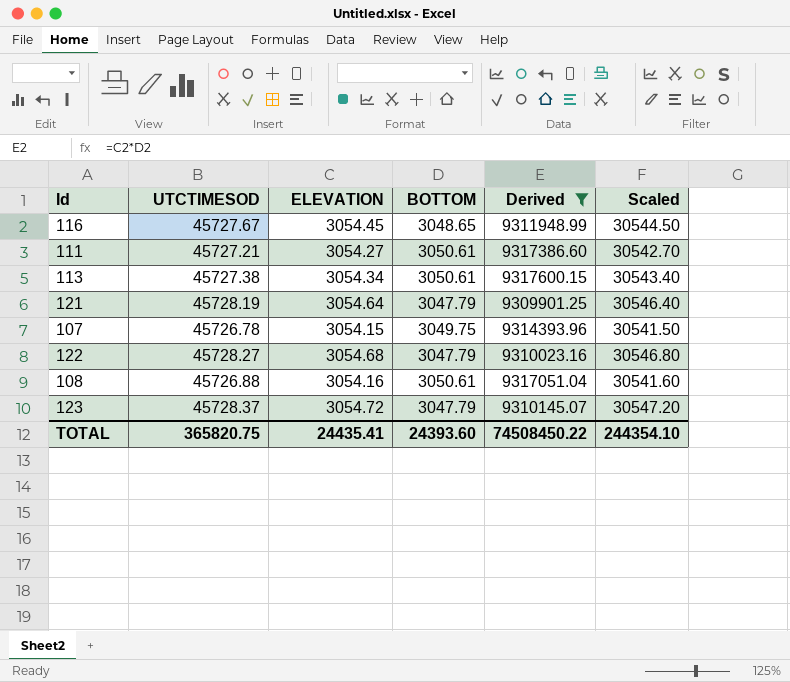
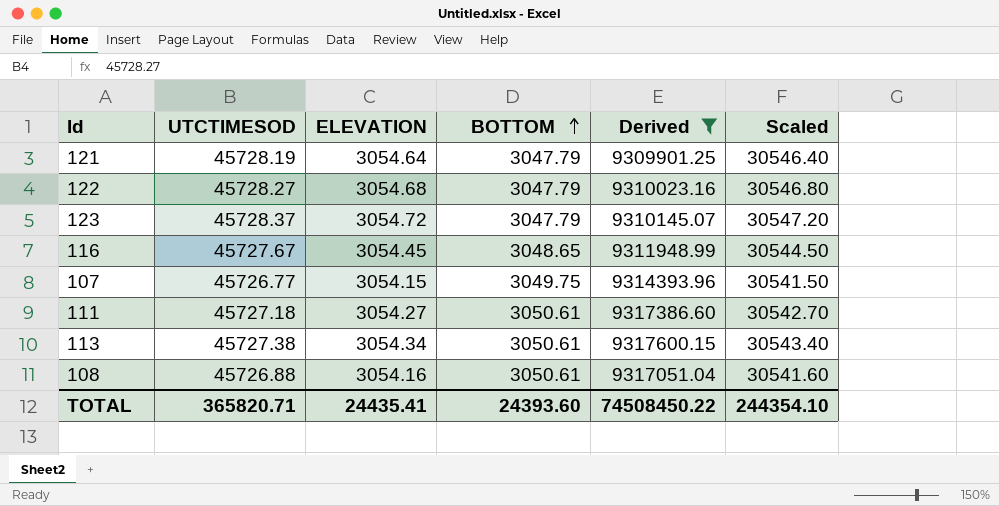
row order: none -> BOTTOM ascending
107 | UTCTIMESOD: 45726.78 -> 45726.77
111 | UTCTIMESOD: 45727.21 -> 45727.18
TOTAL | UTCTIMESOD: 365820.75 -> 365820.71

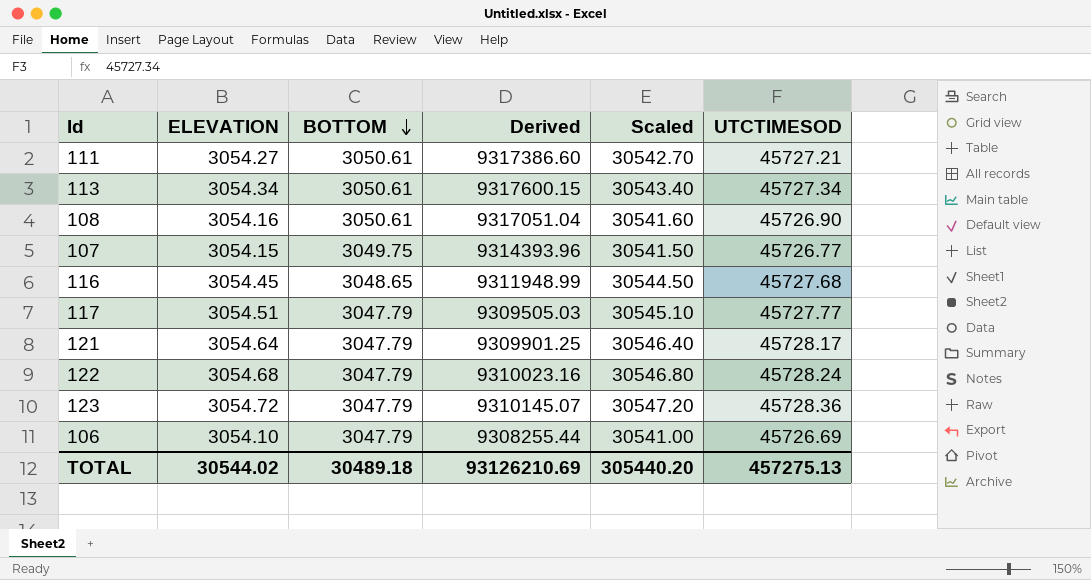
filter: Derived >= 9309901.25 -> none
row order: BOTTOM ascending -> BOTTOM descending
column UTCTIMESOD | position: 2 -> 6
111 | UTCTIMESOD: 45727.18 -> 45727.21
113 | UTCTIMESOD: 45727.38 -> 45727.34
108 | UTCTIMESOD: 45726.88 -> 45726.90
116 | UTCTIMESOD: 45727.67 -> 45727.68
121 | UTCTIMESOD: 45728.19 -> 45728.17
122 | UTCTIMESOD: 45728.27 -> 45728.24
123 | UTCTIMESOD: 45728.37 -> 45728.36
TOTAL | ELEVATION: 24435.41 -> 30544.02
TOTAL | BOTTOM: 24393.60 -> 30489.18
TOTAL | Derived: 74508450.22 -> 93126210.69
TOTAL | Scaled: 244354.10 -> 305440.20
TOTAL | UTCTIMESOD: 365820.71 -> 457275.13

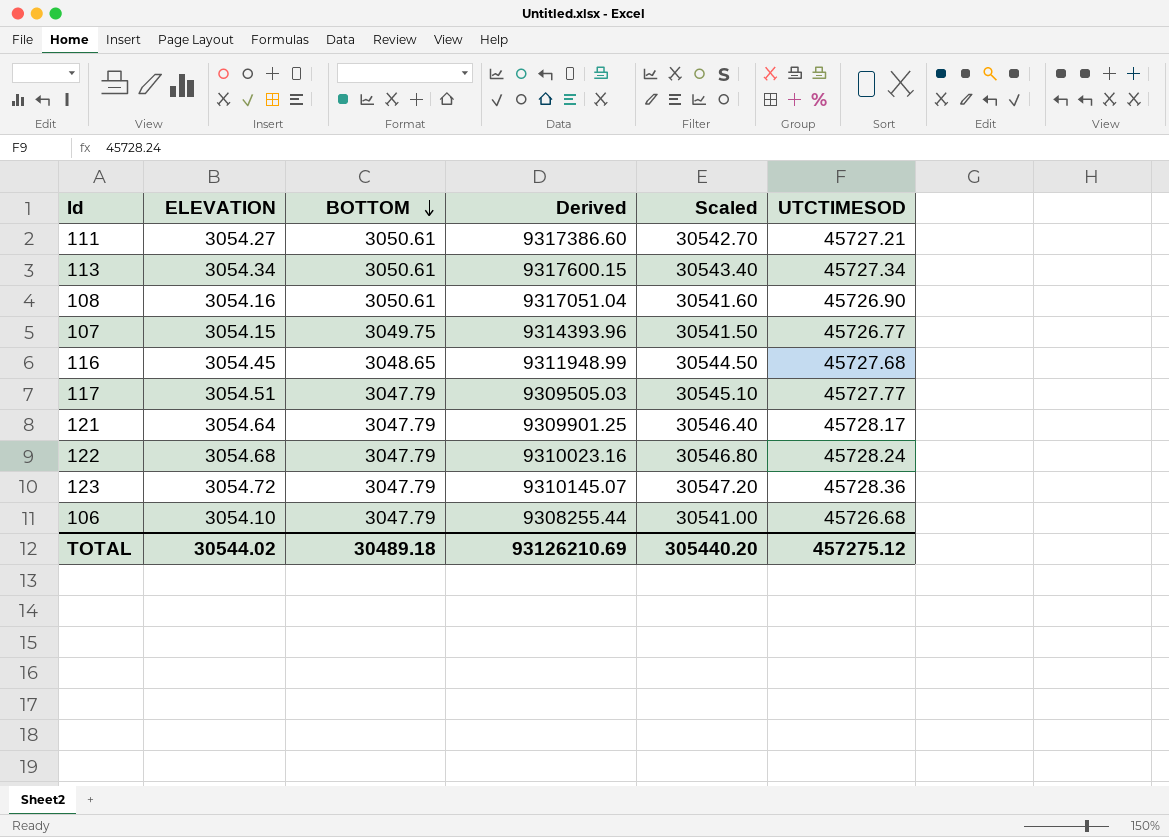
106 | UTCTIMESOD: 45726.69 -> 45726.68
TOTAL | UTCTIMESOD: 457275.13 -> 457275.12

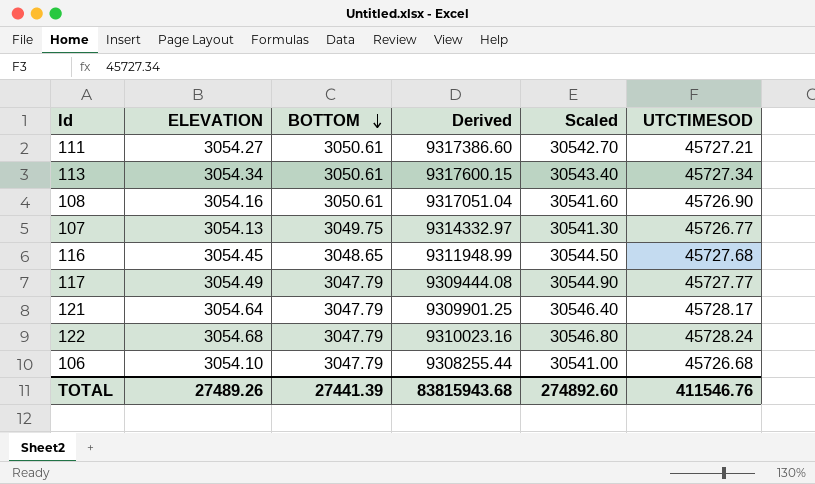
row 123: 3054.72 | 3047.79 | 9310145.07 | 30547.20 | 45728.36 -> none
107 | ELEVATION: 3054.15 -> 3054.13
107 | Derived: 9314393.96 -> 9314332.97
107 | Scaled: 30541.50 -> 30541.30
117 | ELEVATION: 3054.51 -> 3054.49
117 | Derived: 9309505.03 -> 9309444.08
117 | Scaled: 30545.10 -> 30544.90
TOTAL | ELEVATION: 30544.02 -> 27489.26
TOTAL | BOTTOM: 30489.18 -> 27441.39
TOTAL | Derived: 93126210.69 -> 83815943.68
TOTAL | Scaled: 305440.20 -> 274892.60
TOTAL | UTCTIMESOD: 457275.12 -> 411546.76

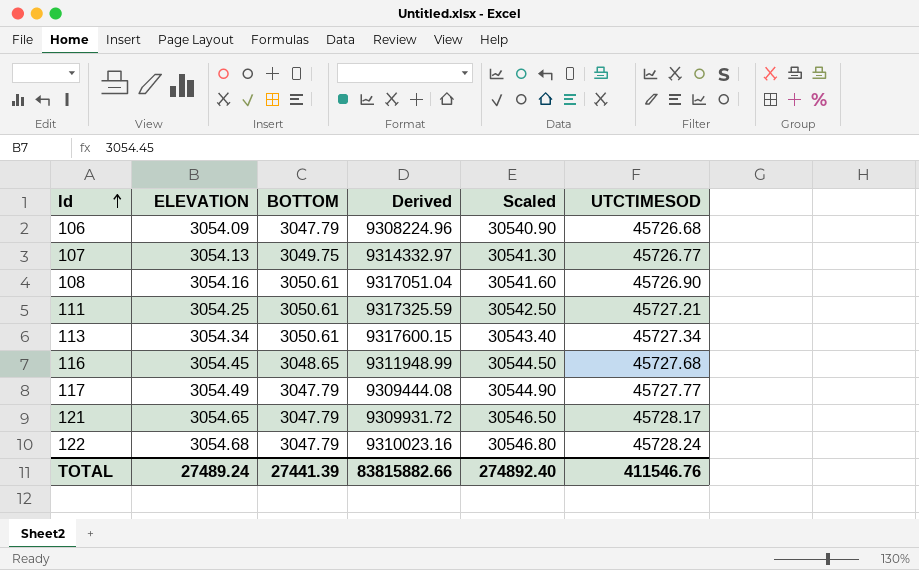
row order: BOTTOM descending -> Id ascending
106 | ELEVATION: 3054.10 -> 3054.09
106 | Derived: 9308255.44 -> 9308224.96
106 | Scaled: 30541.00 -> 30540.90
111 | ELEVATION: 3054.27 -> 3054.25
111 | Derived: 9317386.60 -> 9317325.59
111 | Scaled: 30542.70 -> 30542.50
121 | ELEVATION: 3054.64 -> 3054.65
121 | Derived: 9309901.25 -> 9309931.72
121 | Scaled: 30546.40 -> 30546.50
TOTAL | ELEVATION: 27489.26 -> 27489.24
TOTAL | Derived: 83815943.68 -> 83815882.66
TOTAL | Scaled: 274892.60 -> 274892.40

